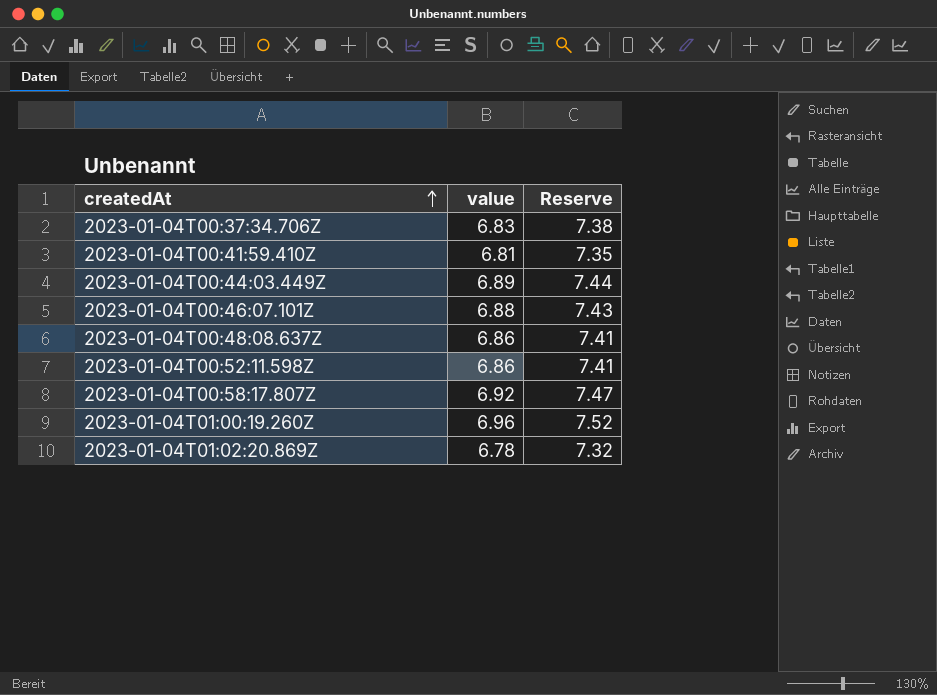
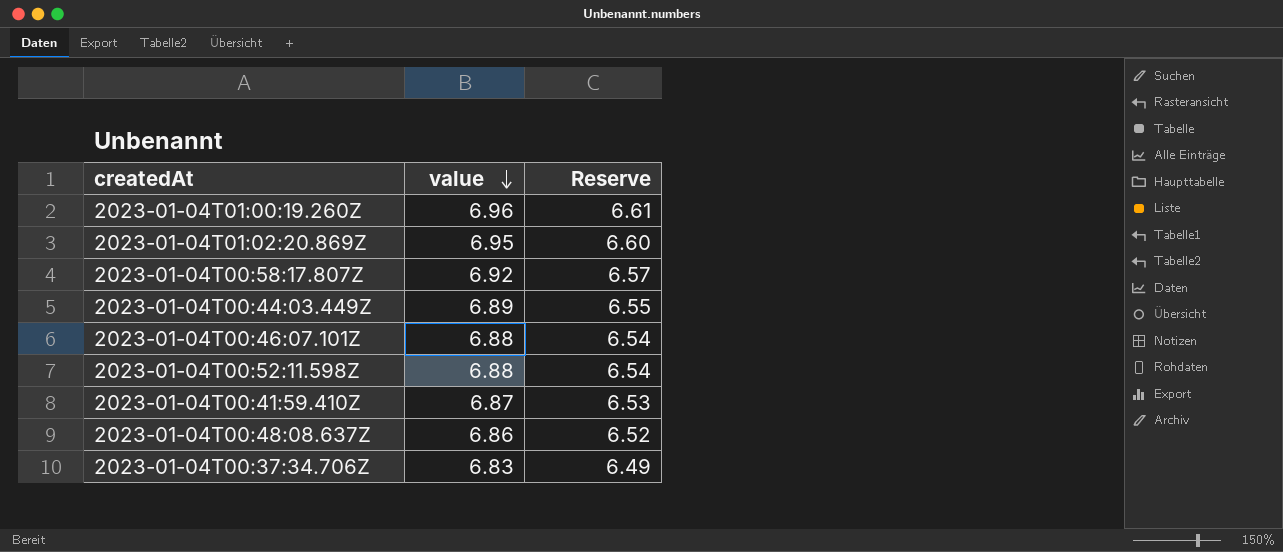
row order: createdAt ascending -> value descending
column Reserve | formula: [value] * 1.08 -> [value] * 0.95
2023-01-04T01:02:20.869Z | value: 6.78 -> 6.95
2023-01-04T00:52:11.598Z | value: 6.86 -> 6.88
2023-01-04T00:41:59.410Z | value: 6.81 -> 6.87

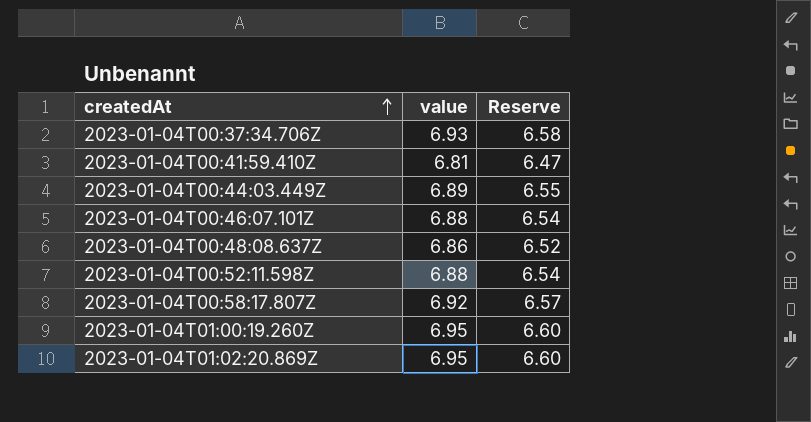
row order: value descending -> createdAt ascending
2023-01-04T00:37:34.706Z | value: 6.83 -> 6.93
2023-01-04T00:37:34.706Z | Reserve: 6.49 -> 6.58
2023-01-04T00:41:59.410Z | value: 6.87 -> 6.81
2023-01-04T00:41:59.410Z | Reserve: 6.53 -> 6.47
2023-01-04T01:00:19.260Z | value: 6.96 -> 6.95
2023-01-04T01:00:19.260Z | Reserve: 6.61 -> 6.60

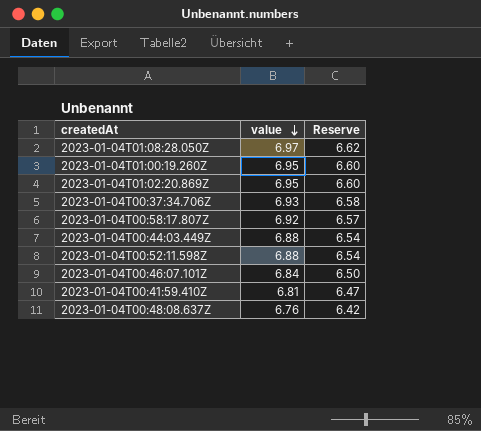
row order: createdAt ascending -> value descending
row 2023-01-04T01:08:28.050Z: none -> 6.97 | 6.62
2023-01-04T00:44:03.449Z | value: 6.89 -> 6.88
2023-01-04T00:44:03.449Z | Reserve: 6.55 -> 6.54
2023-01-04T00:46:07.101Z | value: 6.88 -> 6.84
2023-01-04T00:46:07.101Z | Reserve: 6.54 -> 6.50
2023-01-04T00:48:08.637Z | value: 6.86 -> 6.76
2023-01-04T00:48:08.637Z | Reserve: 6.52 -> 6.42

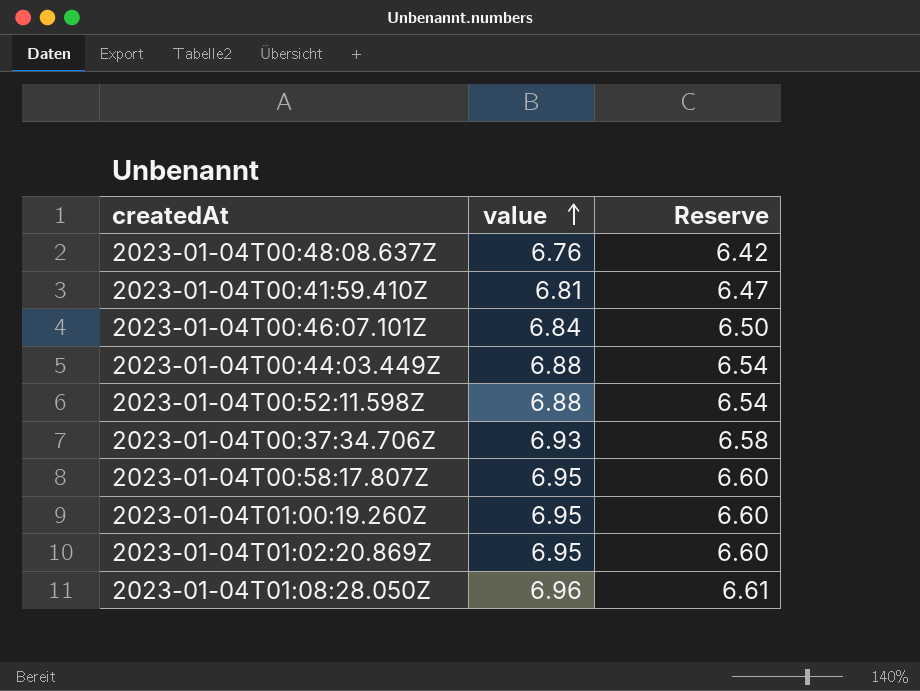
row order: value descending -> value ascending
2023-01-04T00:58:17.807Z | value: 6.92 -> 6.95
2023-01-04T00:58:17.807Z | Reserve: 6.57 -> 6.60
2023-01-04T01:08:28.050Z | value: 6.97 -> 6.96
2023-01-04T01:08:28.050Z | Reserve: 6.62 -> 6.61

